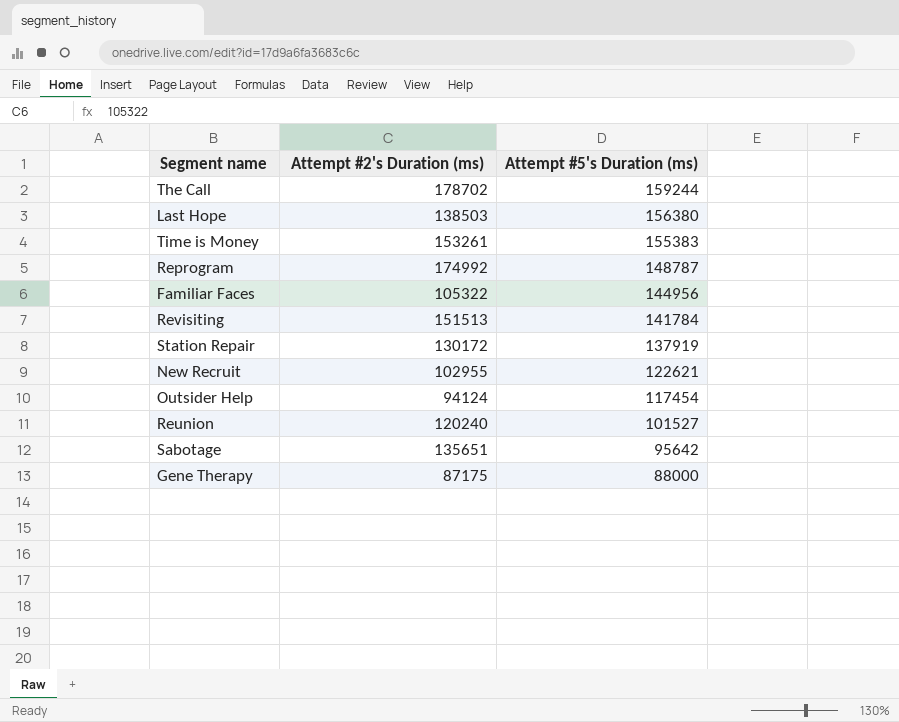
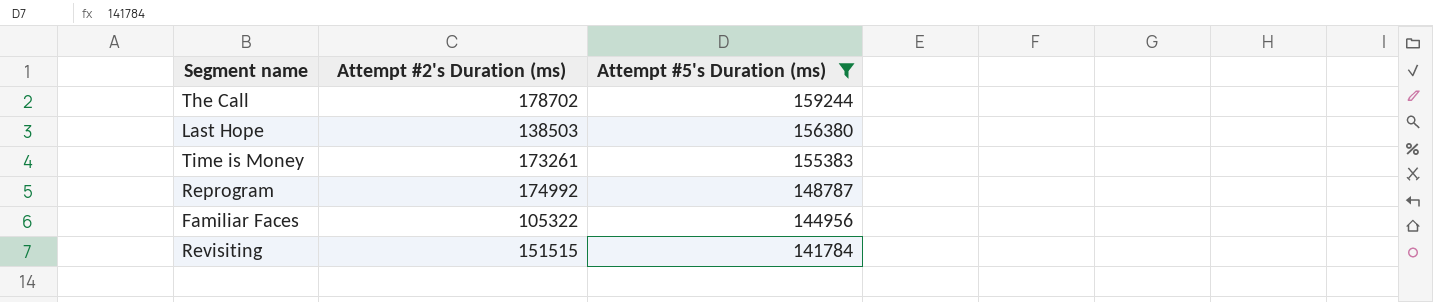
filter: none -> Attempt #5's Duration (ms) >= 141784
Time is Money | Attempt #2's Duration (ms): 153261 -> 173261
Revisiting | Attempt #2's Duration (ms): 151513 -> 151515

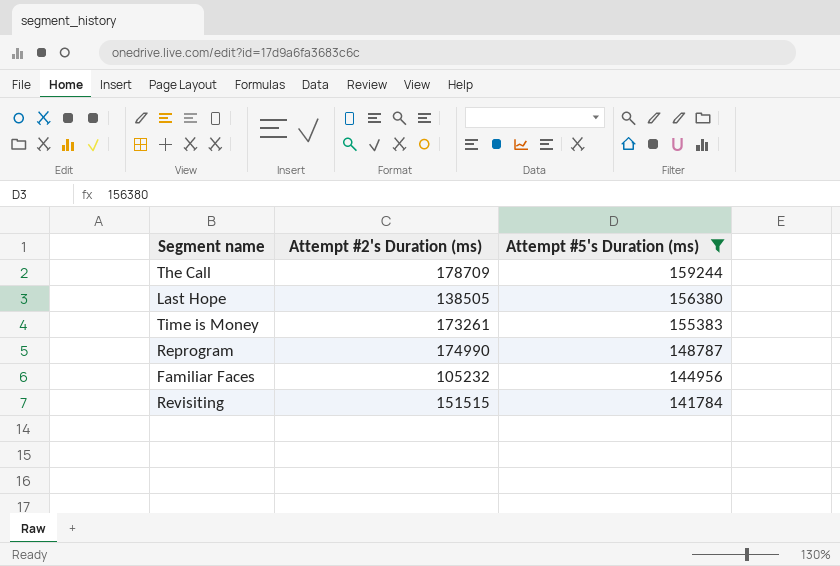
The Call | Attempt #2's Duration (ms): 178702 -> 178709
Last Hope | Attempt #2's Duration (ms): 138503 -> 138505
Reprogram | Attempt #2's Duration (ms): 174992 -> 174990
Familiar Faces | Attempt #2's Duration (ms): 105322 -> 105232

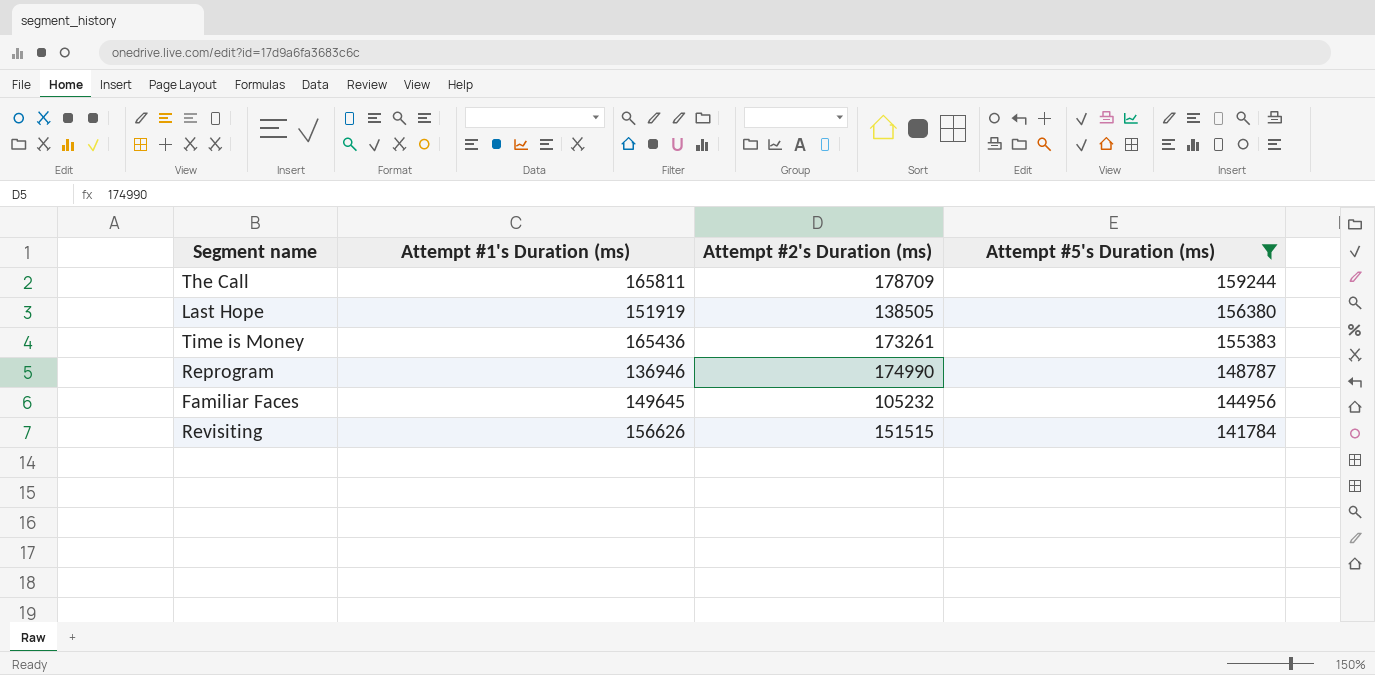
column Attempt #1's Duration (ms) | position: none -> 2

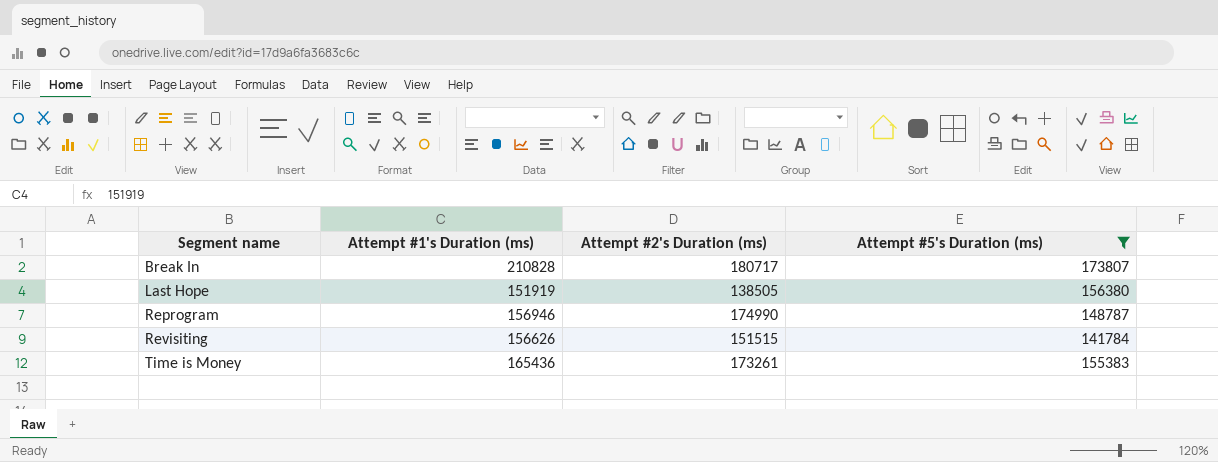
row order: Attempt #5's Duration (ms) descending -> Segment name ascending
row The Call: 165811 | 178709 | 159244 -> none
row Familiar Faces: 149645 | 105232 | 144956 -> none
row Break In: none -> 210828 | 180717 | 173807
Reprogram | Attempt #1's Duration (ms): 136946 -> 156946

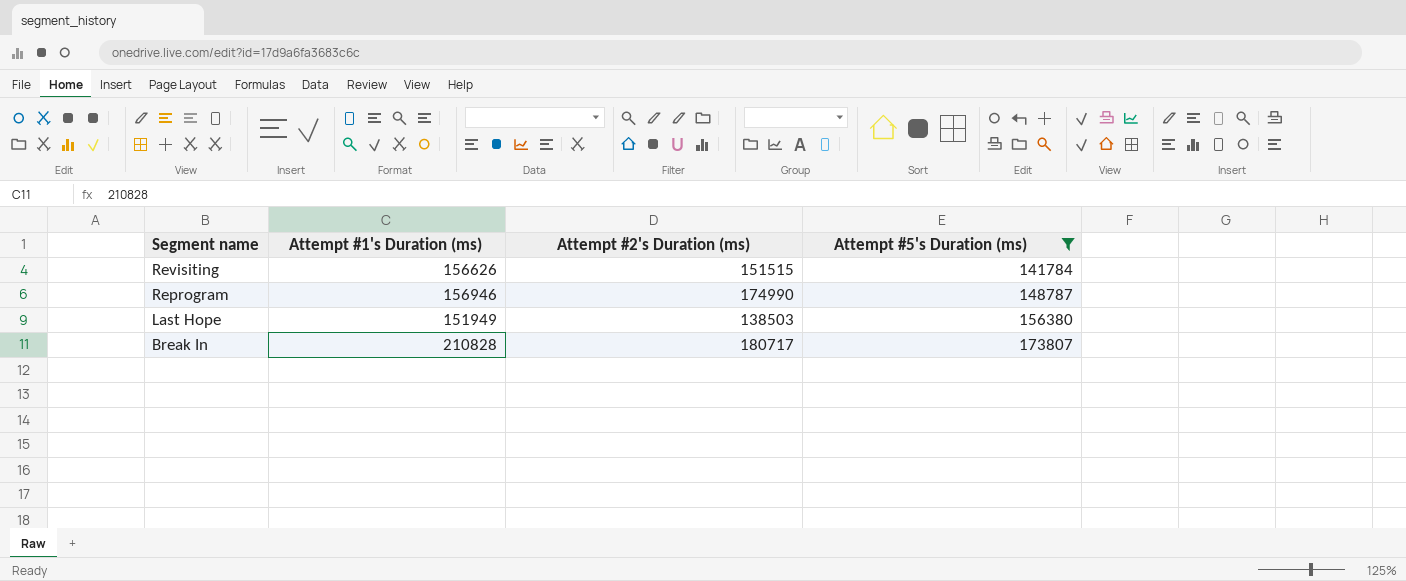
row order: Segment name ascending -> Segment name descending
row Time is Money: 165436 | 173261 | 155383 -> none
Last Hope | Attempt #1's Duration (ms): 151919 -> 151949
Last Hope | Attempt #2's Duration (ms): 138505 -> 138503

